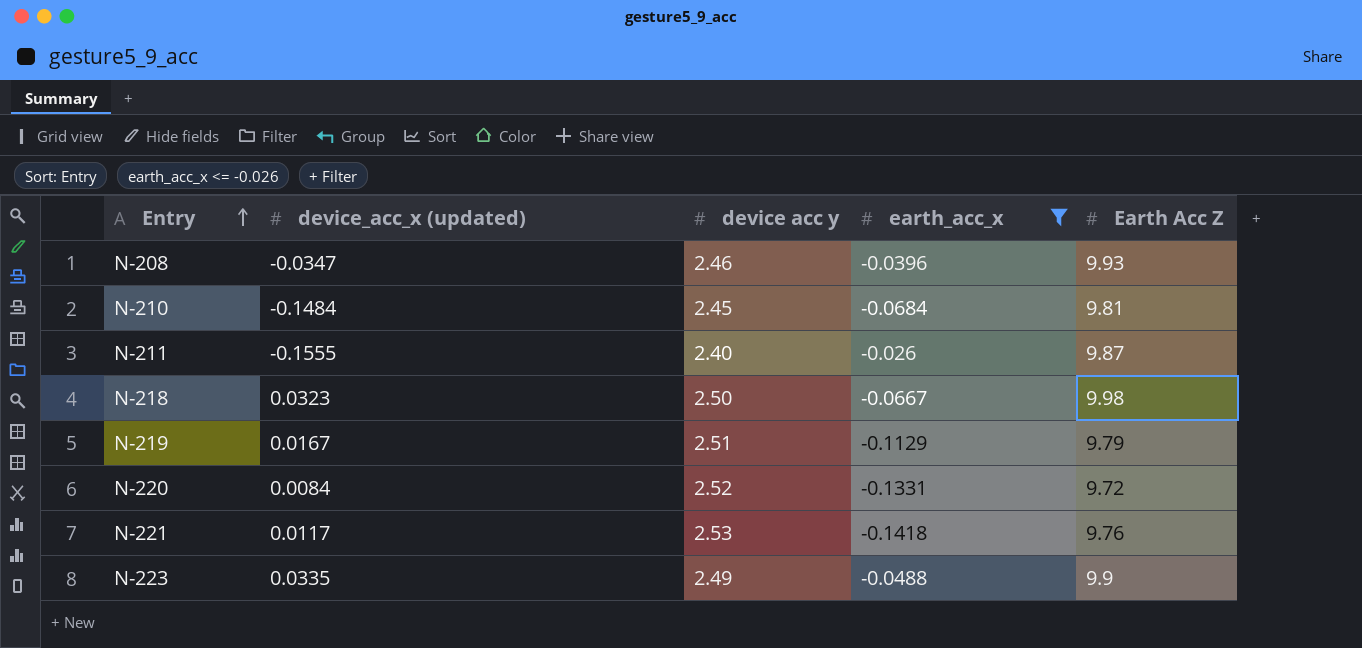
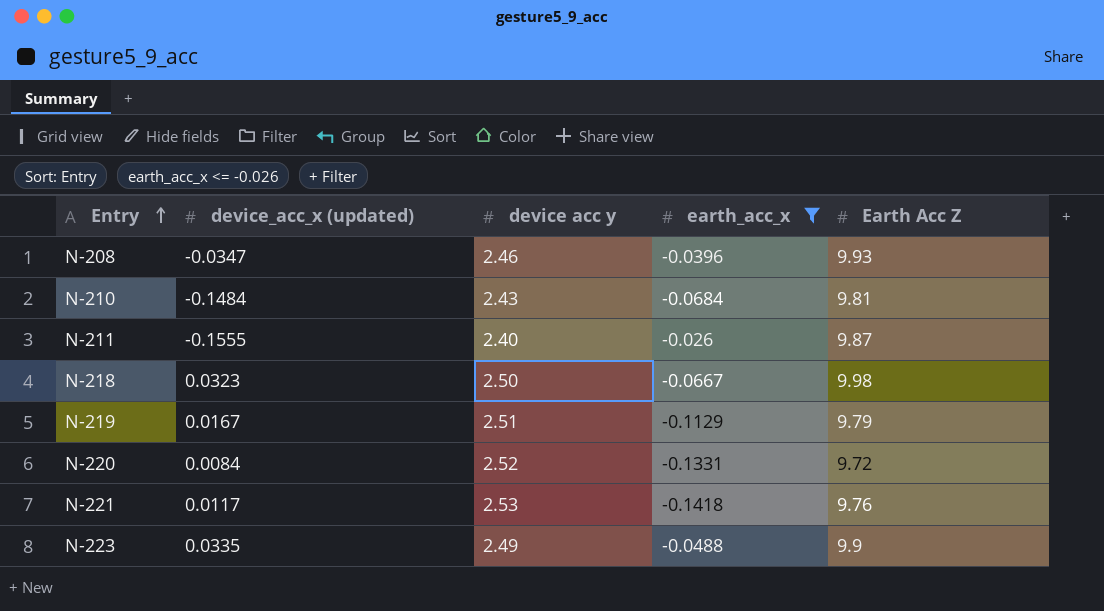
N-210 | device acc y: 2.45 -> 2.43

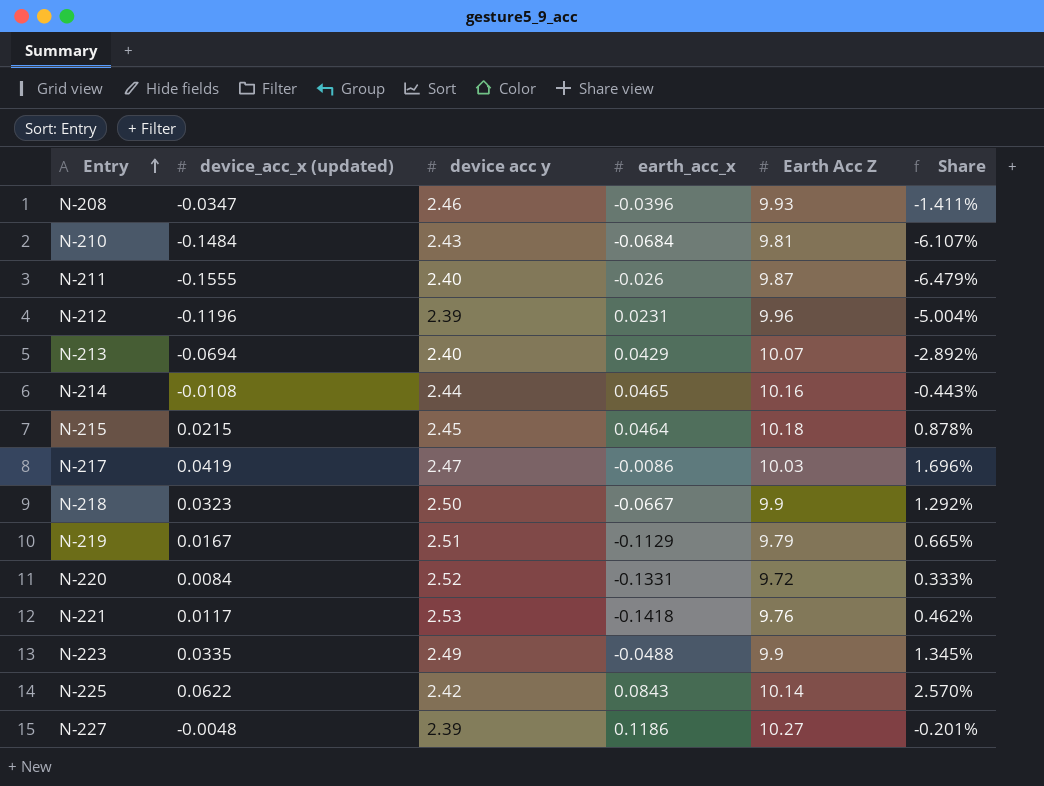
filter: earth_acc_x <= -0.026 -> none
column Share | formula: none -> [device_acc_x (updated)] / [device acc y]
N-218 | Earth Acc Z: 9.98 -> 9.9

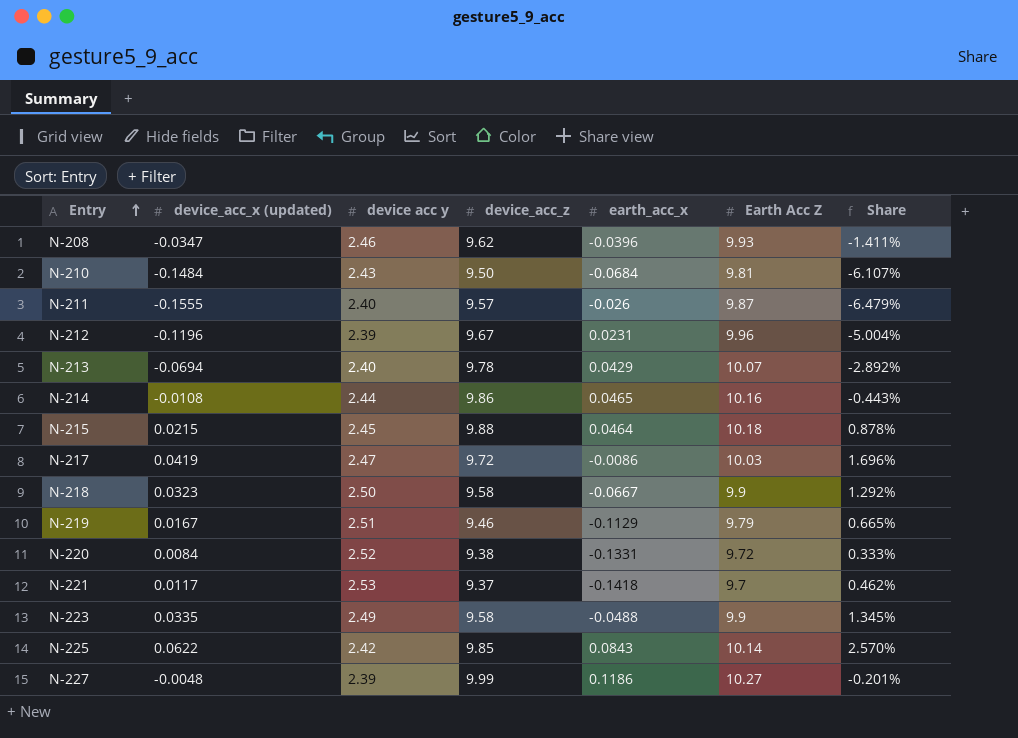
column device_acc_z | position: none -> 4
N-221 | Earth Acc Z: 9.76 -> 9.7

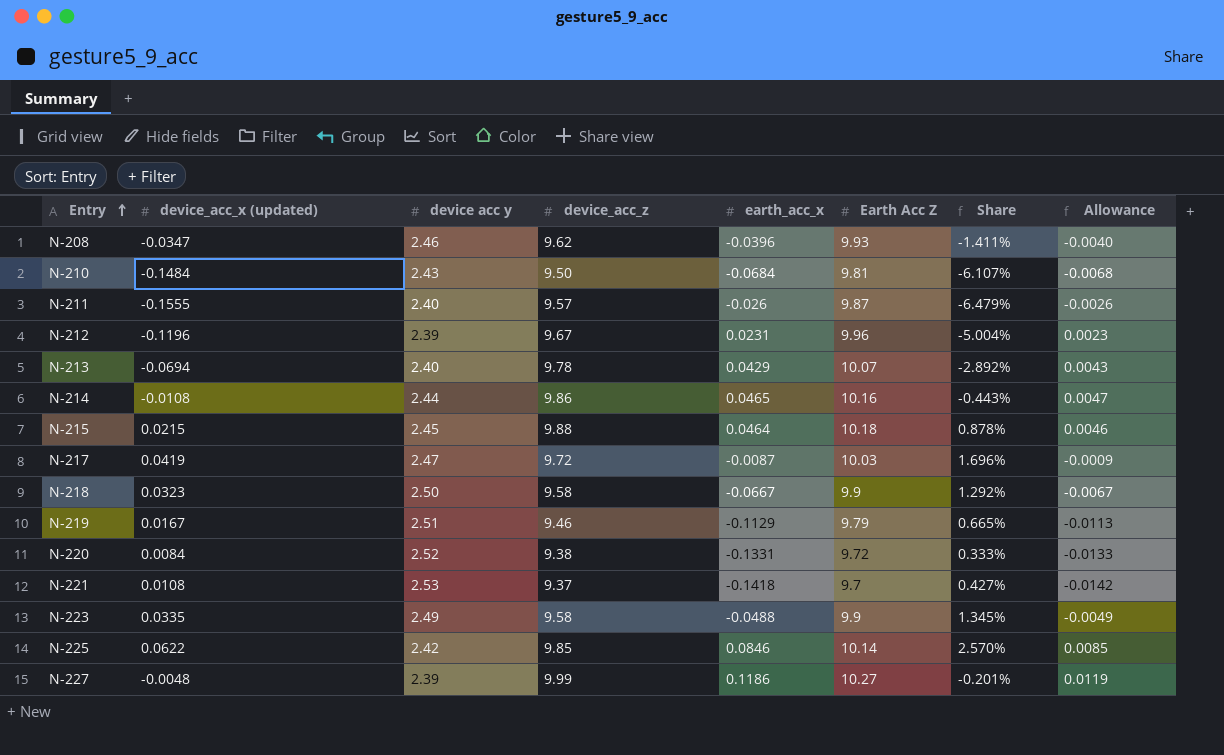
column Allowance | formula: none -> [earth_acc_x] * 0.1
N-217 | earth_acc_x: -0.0086 -> -0.0087
N-221 | device_acc_x (updated): 0.0117 -> 0.0108
N-221 | Share: 0.462% -> 0.427%
N-225 | earth_acc_x: 0.0843 -> 0.0846

